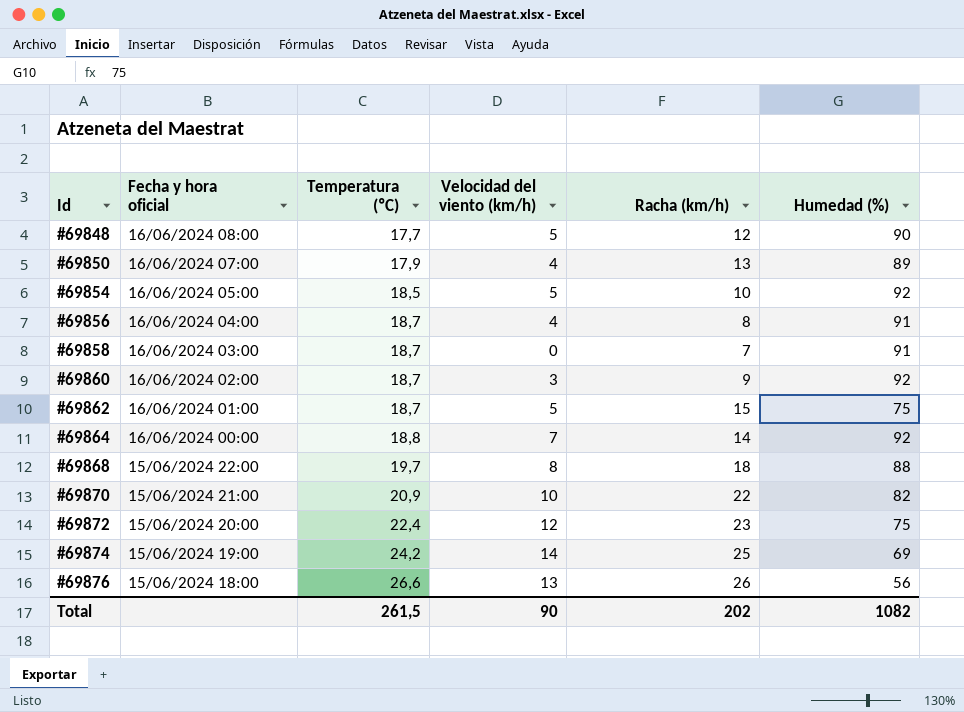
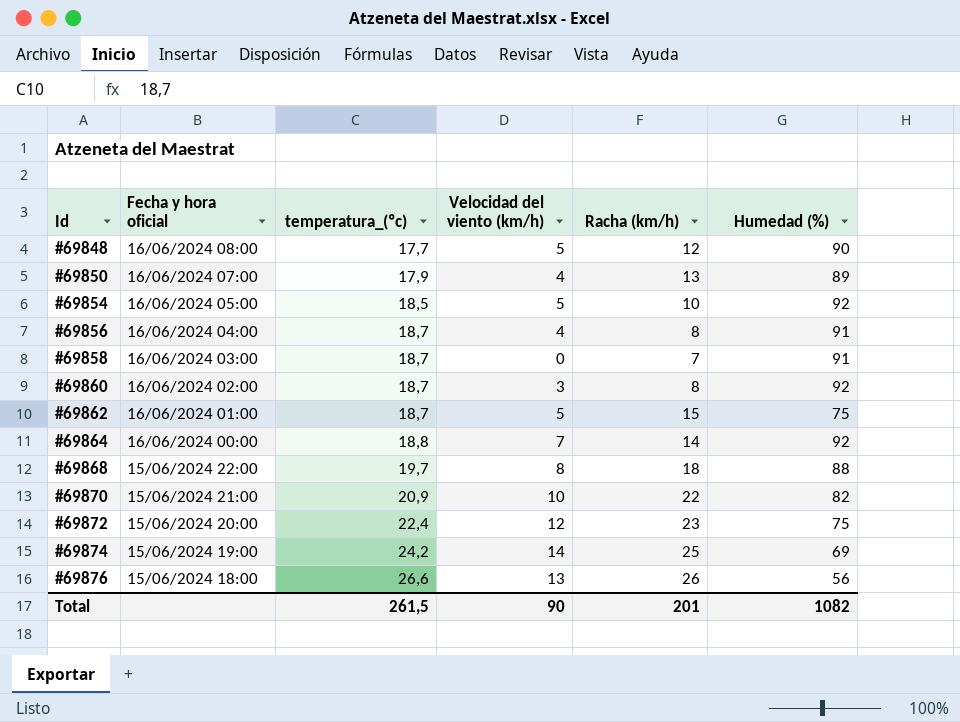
column name: Temperatura (ºC) -> temperatura_(ºc)
#69860 | Racha (km/h): 9 -> 8
Total | Racha (km/h): 202 -> 201

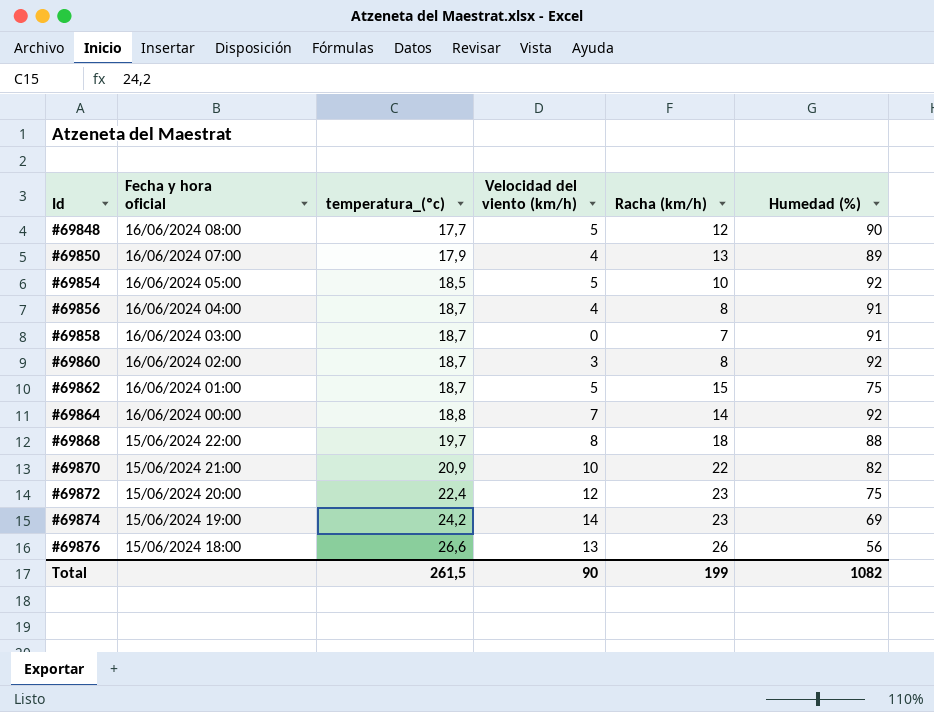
#69874 | Racha (km/h): 25 -> 23
Total | Racha (km/h): 201 -> 199

